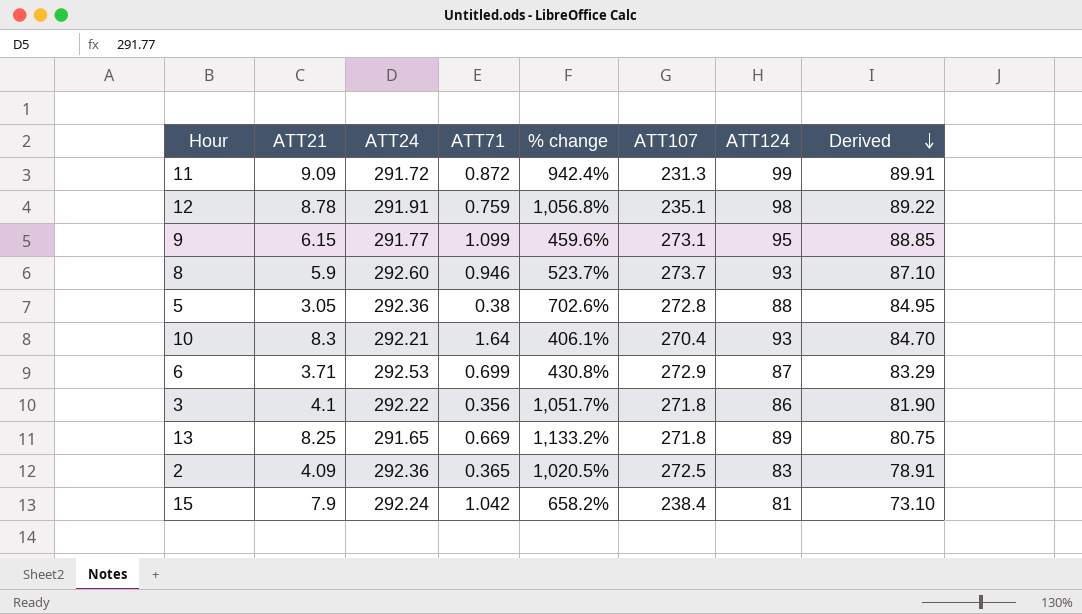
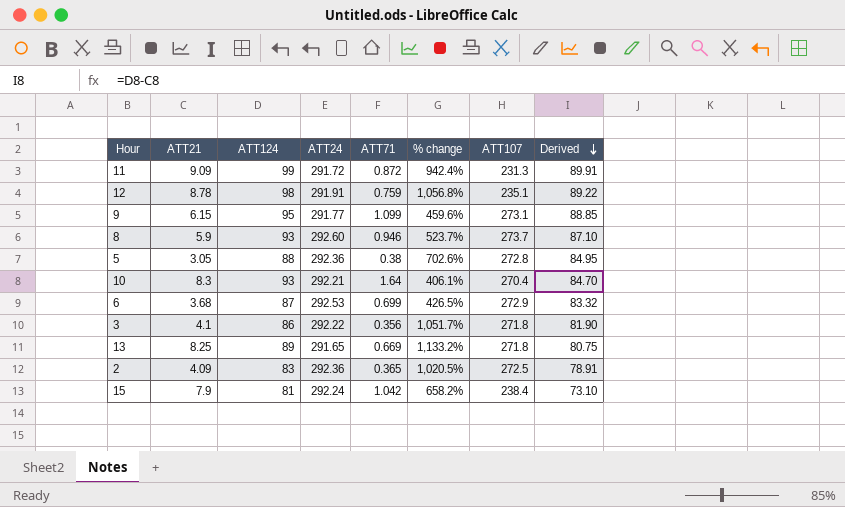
column ATT124 | position: 7 -> 3
6 | ATT21: 3.71 -> 3.68
6 | % change: 430.8% -> 426.5%
6 | Derived: 83.29 -> 83.32

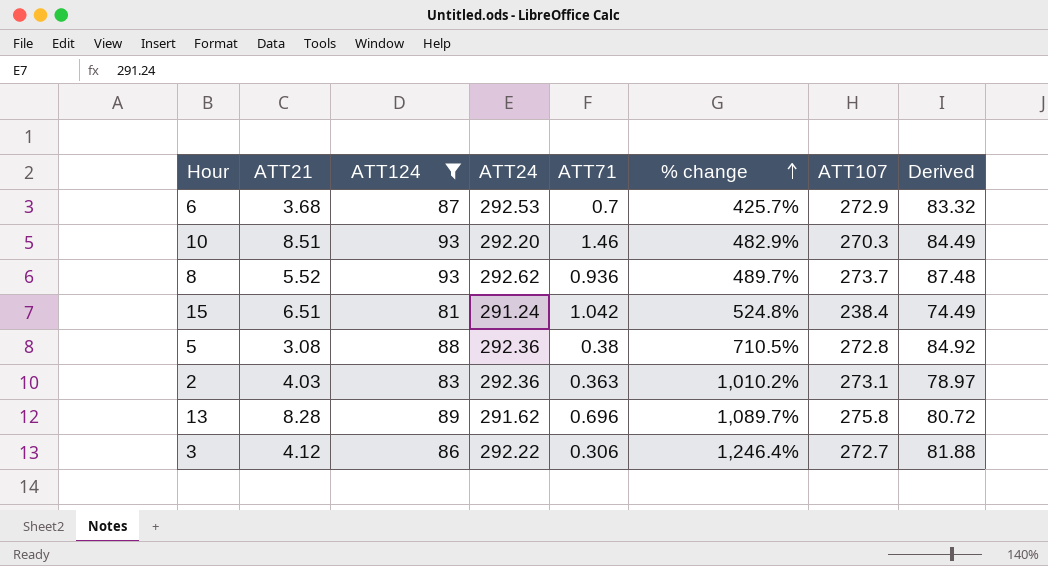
filter: none -> ATT124 <= 93
row order: Derived descending -> % change ascending
6 | ATT71: 0.699 -> 0.7
6 | % change: 426.5% -> 425.7%
10 | ATT21: 8.3 -> 8.51
10 | ATT24: 292.21 -> 292.20
10 | ATT71: 1.64 -> 1.46
10 | % change: 406.1% -> 482.9%
10 | ATT107: 270.4 -> 270.3
10 | Derived: 84.70 -> 84.49
8 | ATT21: 5.9 -> 5.52
8 | ATT24: 292.60 -> 292.62
8 | ATT71: 0.946 -> 0.936
8 | % change: 523.7% -> 489.7%
8 | Derived: 87.10 -> 87.48
15 | ATT21: 7.9 -> 6.51
15 | ATT24: 292.24 -> 291.24
15 | % change: 658.2% -> 524.8%
15 | Derived: 73.10 -> 74.49
5 | ATT21: 3.05 -> 3.08
5 | % change: 702.6% -> 710.5%
5 | Derived: 84.95 -> 84.92
2 | ATT21: 4.09 -> 4.03
2 | ATT71: 0.365 -> 0.363
2 | % change: 1,020.5% -> 1,010.2%
2 | ATT107: 272.5 -> 273.1
2 | Derived: 78.91 -> 78.97
13 | ATT21: 8.25 -> 8.28
13 | ATT24: 291.65 -> 291.62
13 | ATT71: 0.669 -> 0.696
13 | % change: 1,133.2% -> 1,089.7%
13 | ATT107: 271.8 -> 275.8
13 | Derived: 80.75 -> 80.72
3 | ATT21: 4.1 -> 4.12
3 | ATT71: 0.356 -> 0.306
3 | % change: 1,051.7% -> 1,246.4%
3 | ATT107: 271.8 -> 272.7
3 | Derived: 81.90 -> 81.88

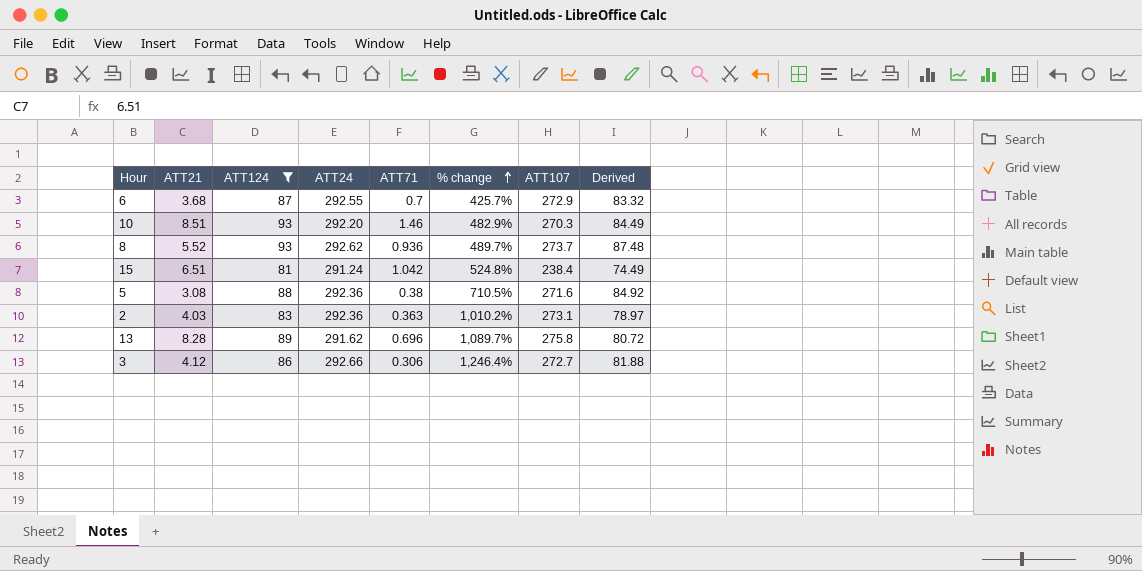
6 | ATT24: 292.53 -> 292.55
5 | ATT107: 272.8 -> 271.6
3 | ATT24: 292.22 -> 292.66

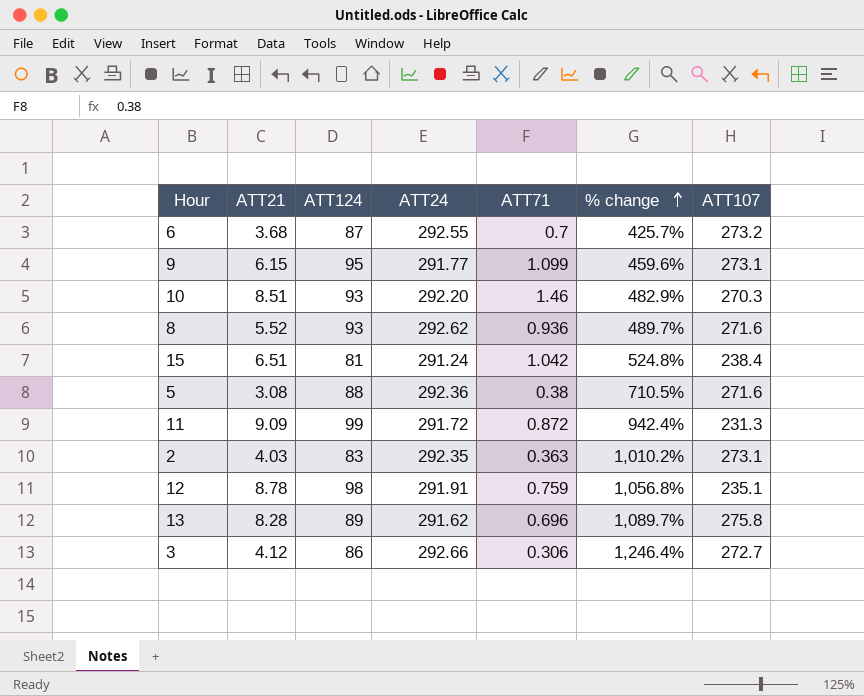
filter: ATT124 <= 93 -> none
column Derived | formula: [ATT124] - [ATT21] -> none
6 | ATT107: 272.9 -> 273.2
8 | ATT107: 273.7 -> 271.6
2 | ATT24: 292.36 -> 292.35

